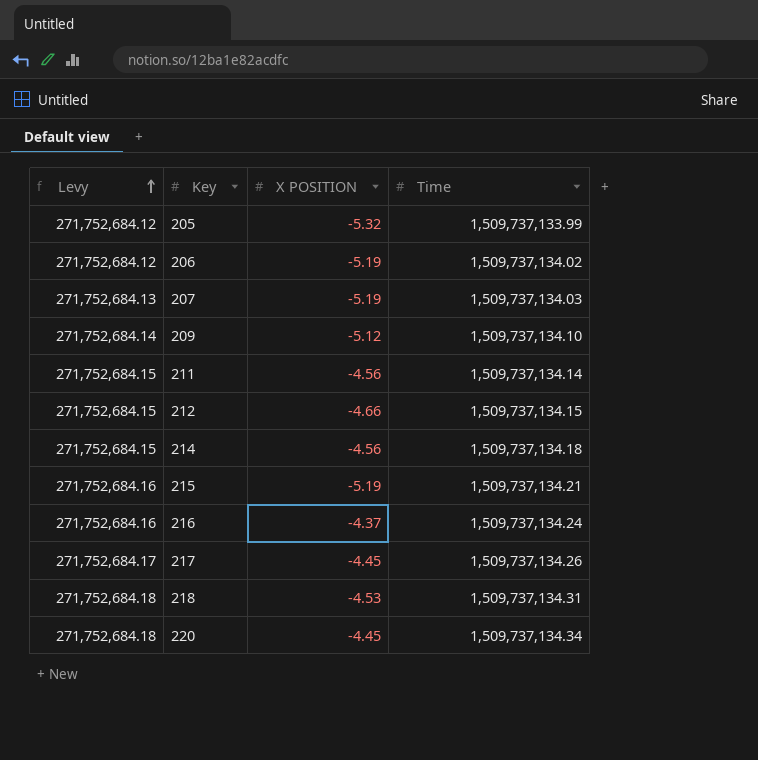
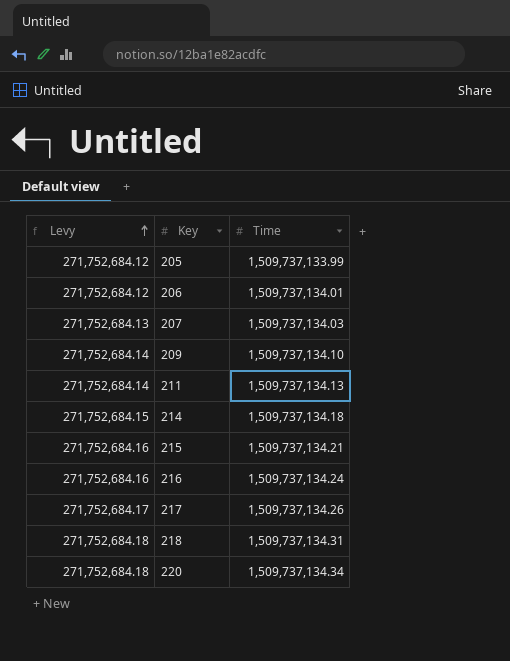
column X POSITION | position: 3 -> none
row 212: 271,752,684.15 | -4.66 | 1,509,737,134.15 -> none
206 | Time: 1,509,737,134.02 -> 1,509,737,134.01
211 | Levy: 271,752,684.15 -> 271,752,684.14
211 | Time: 1,509,737,134.14 -> 1,509,737,134.13

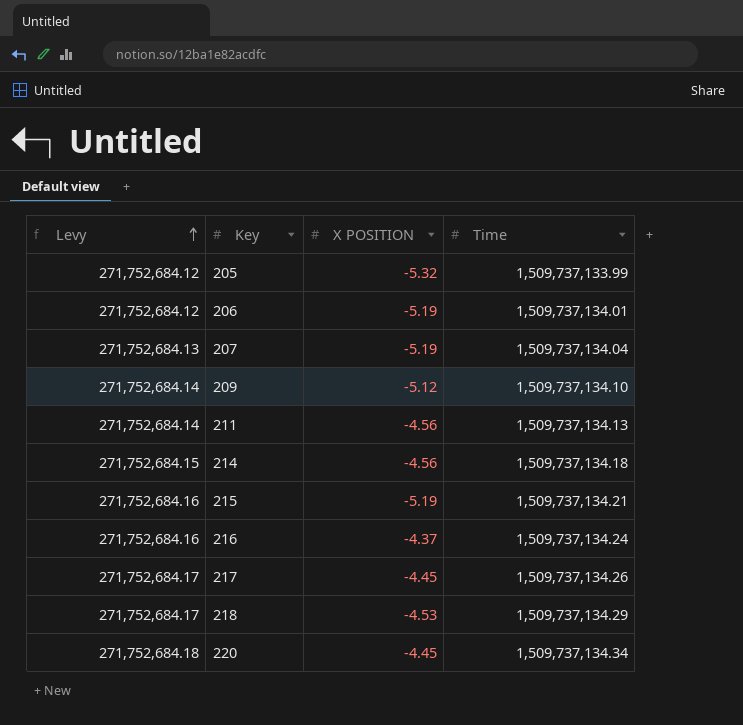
column X POSITION | position: none -> 3
207 | Time: 1,509,737,134.03 -> 1,509,737,134.04
218 | Levy: 271,752,684.18 -> 271,752,684.17
218 | Time: 1,509,737,134.31 -> 1,509,737,134.29

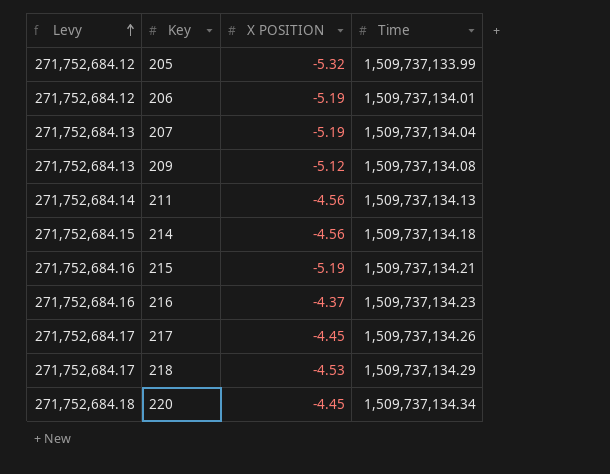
209 | Levy: 271,752,684.14 -> 271,752,684.13
209 | Time: 1,509,737,134.10 -> 1,509,737,134.08
216 | Time: 1,509,737,134.24 -> 1,509,737,134.23

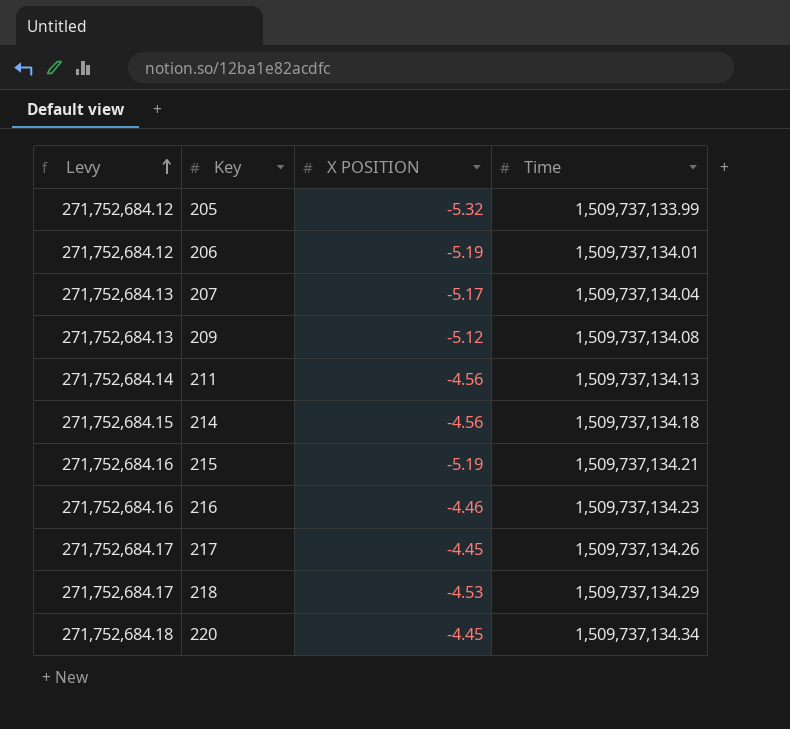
207 | X POSITION: -5.19 -> -5.17
216 | X POSITION: -4.37 -> -4.46

